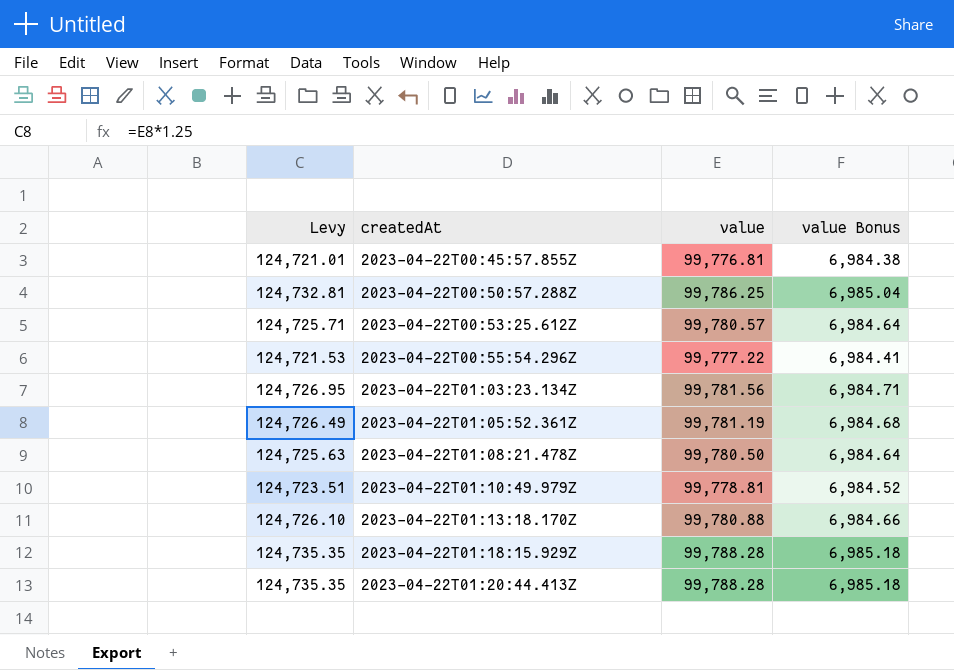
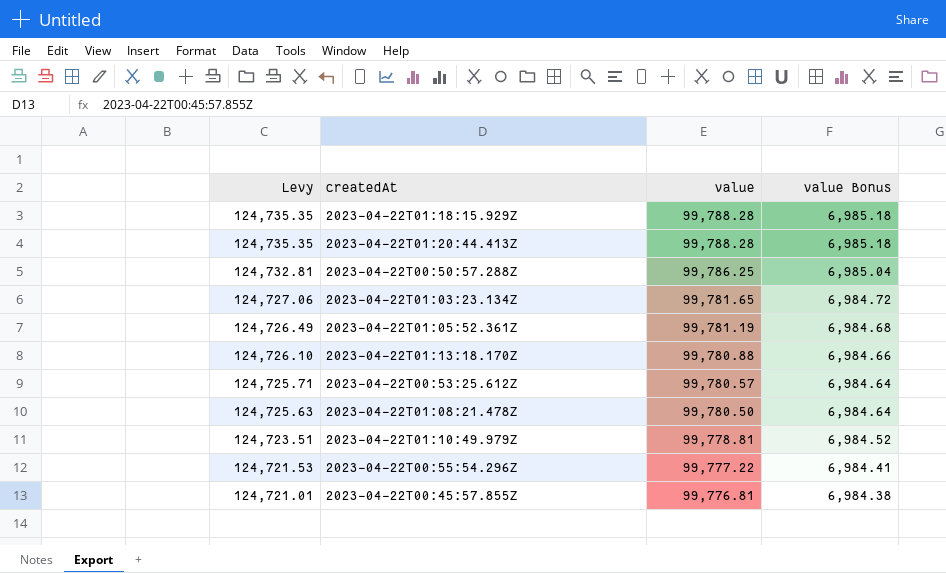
row order: createdAt ascending -> Levy descending
2023-04-22T01:03:23.134Z | Levy: 124,726.95 -> 124,727.06
2023-04-22T01:03:23.134Z | value: 99,781.56 -> 99,781.65
2023-04-22T01:03:23.134Z | value Bonus: 6,984.71 -> 6,984.72

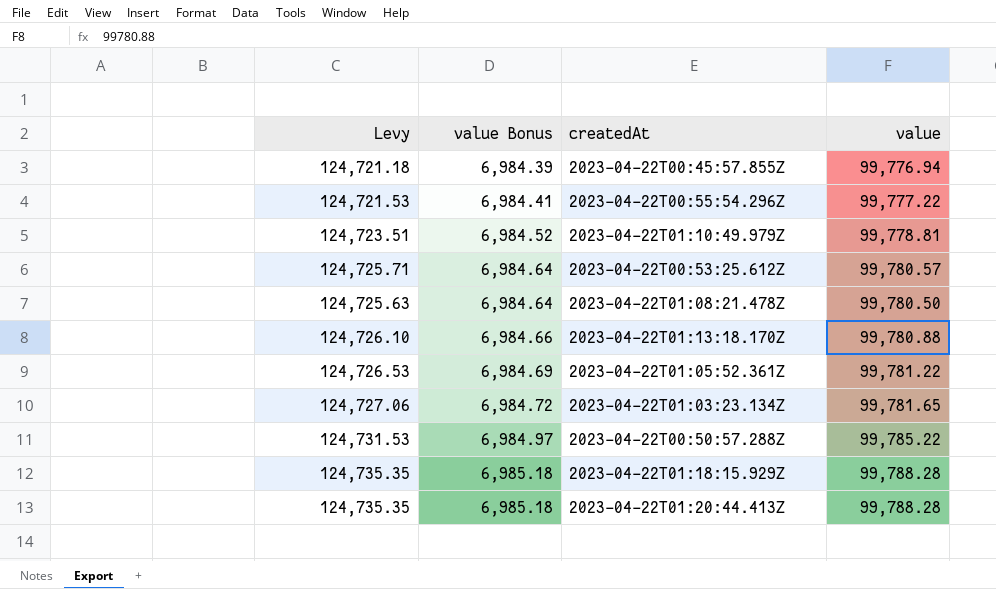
row order: Levy descending -> value Bonus ascending
column value Bonus | position: 4 -> 2
2023-04-22T00:45:57.855Z | Levy: 124,721.01 -> 124,721.18
2023-04-22T00:45:57.855Z | value Bonus: 6,984.38 -> 6,984.39
2023-04-22T00:45:57.855Z | value: 99,776.81 -> 99,776.94
2023-04-22T01:05:52.361Z | Levy: 124,726.49 -> 124,726.53
2023-04-22T01:05:52.361Z | value Bonus: 6,984.68 -> 6,984.69
2023-04-22T01:05:52.361Z | value: 99,781.19 -> 99,781.22
2023-04-22T00:50:57.288Z | Levy: 124,732.81 -> 124,731.53
2023-04-22T00:50:57.288Z | value Bonus: 6,985.04 -> 6,984.97
2023-04-22T00:50:57.288Z | value: 99,786.25 -> 99,785.22

